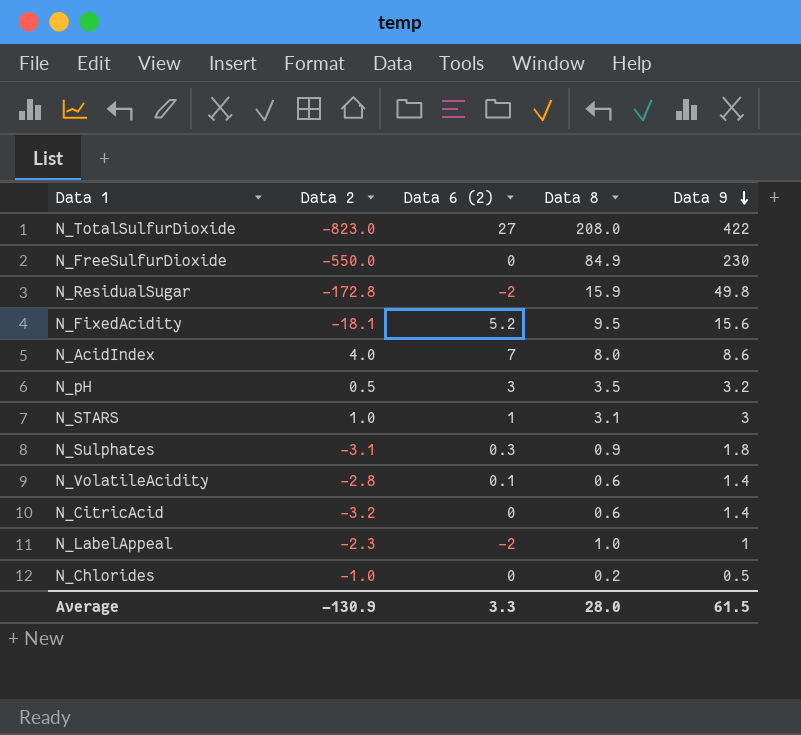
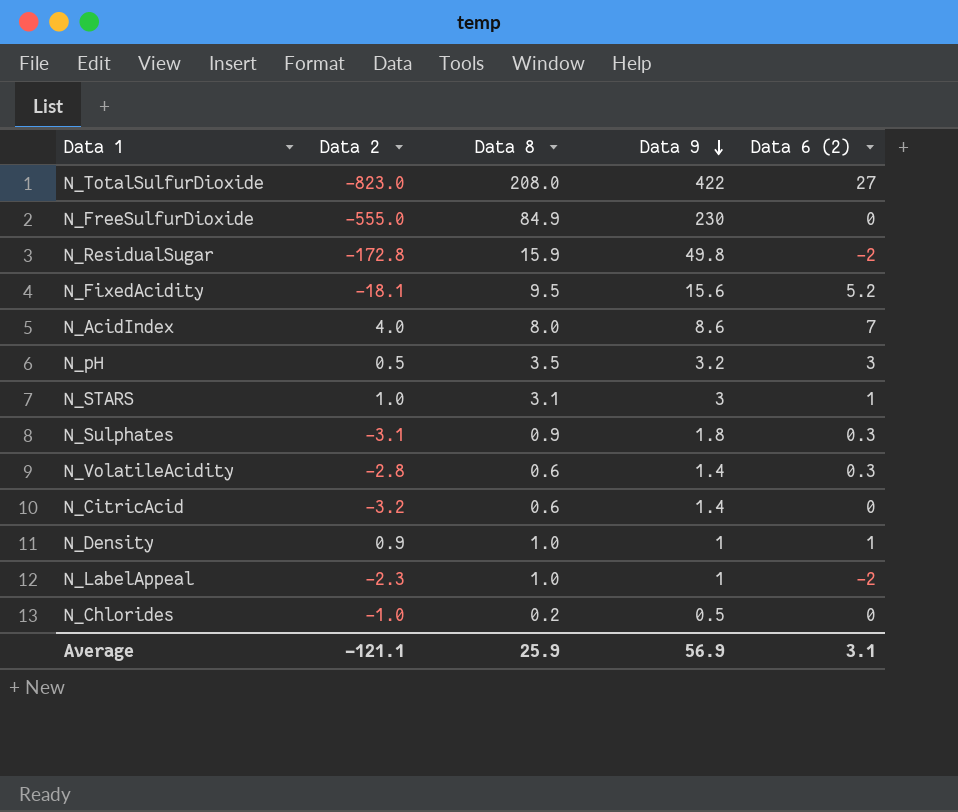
column Data 6 (2) | position: 3 -> 5
N_FreeSulfurDioxide | Data 2: -550.0 -> -555.0
N_VolatileAcidity | Data 6 (2): 0.1 -> 0.3
row N_Density: none -> 0.9 | 1.0 | 1 | 1
Average | Data 2: -130.9 -> -121.1
Average | Data 8: 28.0 -> 25.9
Average | Data 9: 61.5 -> 56.9
Average | Data 6 (2): 3.3 -> 3.1

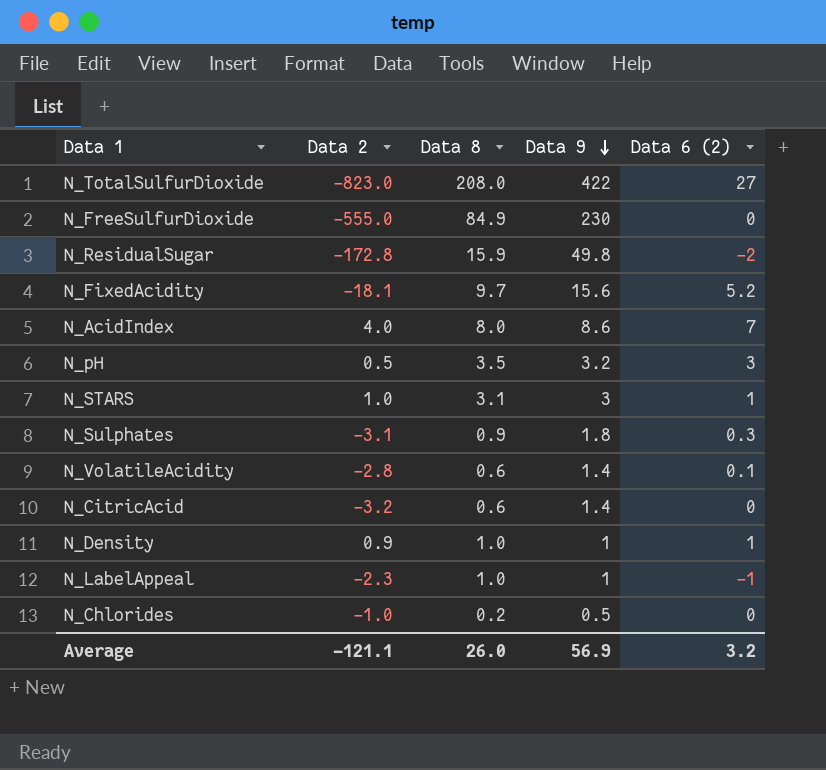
N_FixedAcidity | Data 8: 9.5 -> 9.7
N_VolatileAcidity | Data 6 (2): 0.3 -> 0.1
N_LabelAppeal | Data 6 (2): -2 -> -1
Average | Data 8: 25.9 -> 26.0
Average | Data 6 (2): 3.1 -> 3.2

